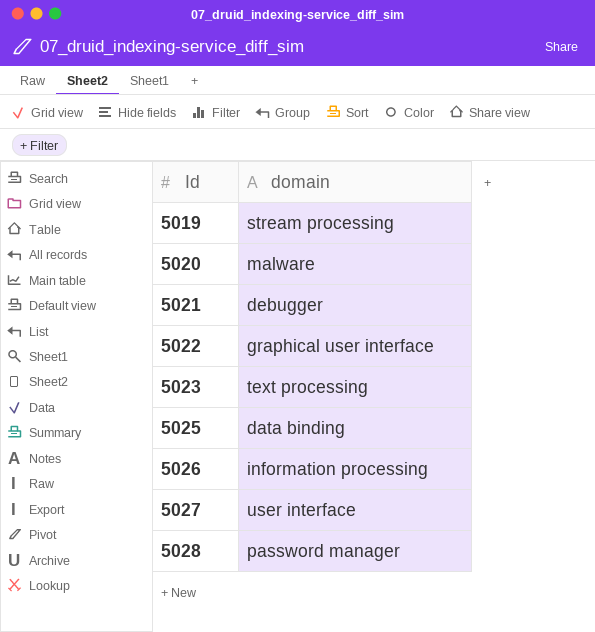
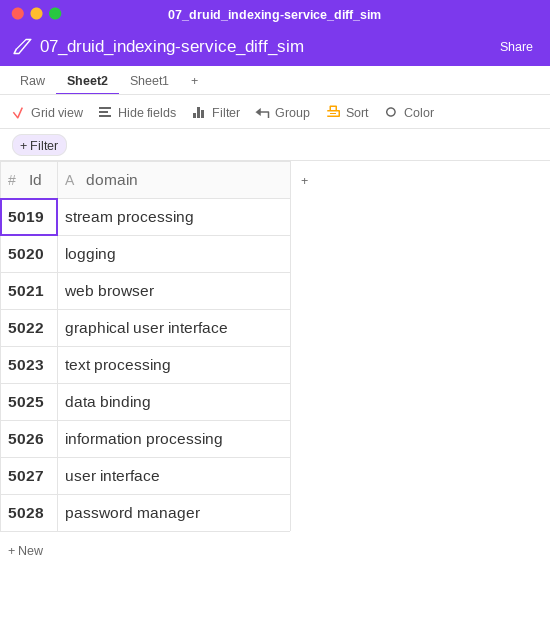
5020 | domain: malware -> logging
5021 | domain: debugger -> web browser

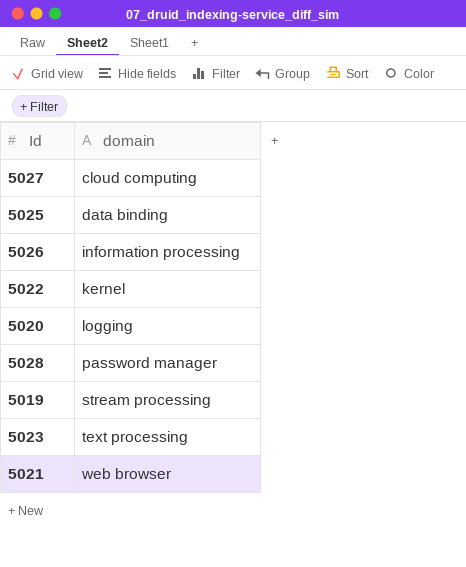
row order: Id ascending -> domain ascending
5027 | domain: user interface -> cloud computing
5022 | domain: graphical user interface -> kernel

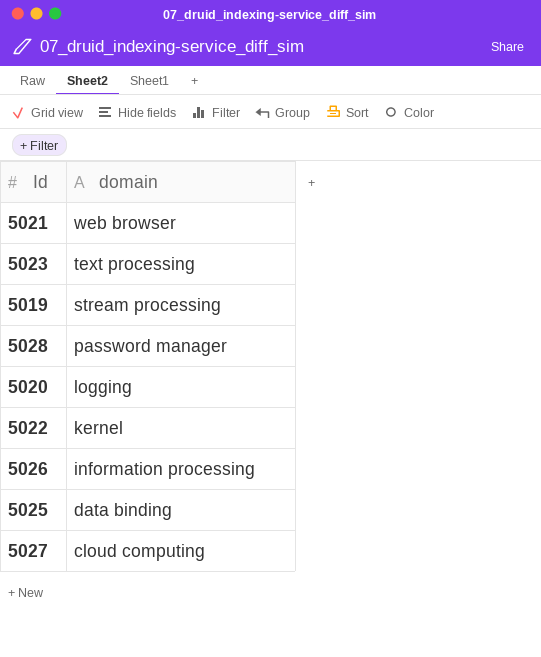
row order: domain ascending -> domain descending

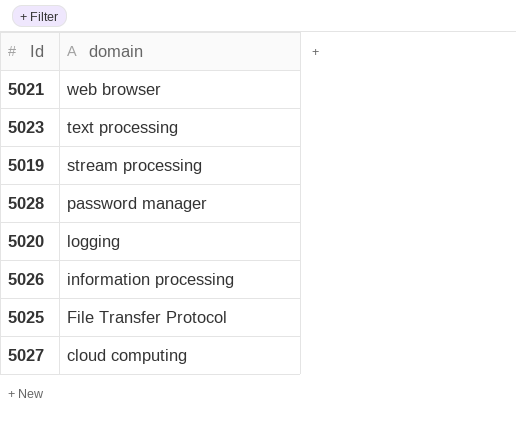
row 5022: kernel -> none
5025 | domain: data binding -> File Transfer Protocol

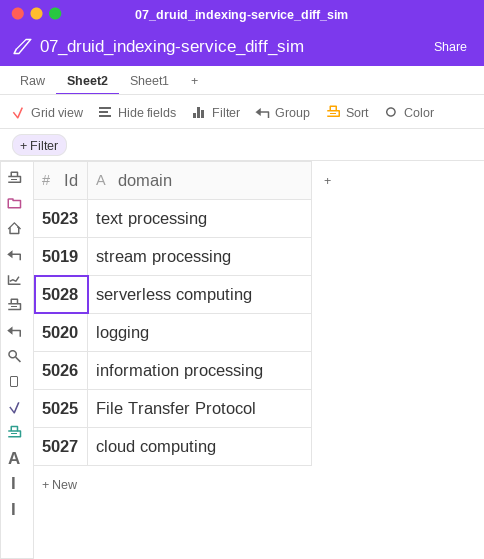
row 5021: web browser -> none
5028 | domain: password manager -> serverless computing

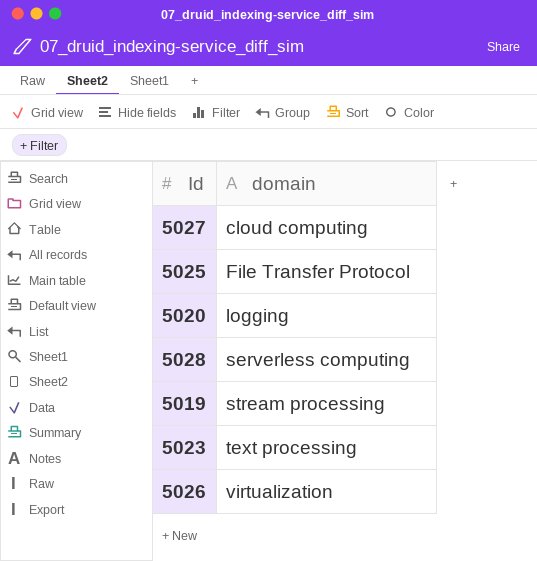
row order: domain descending -> domain ascending
5026 | domain: information processing -> virtualization

